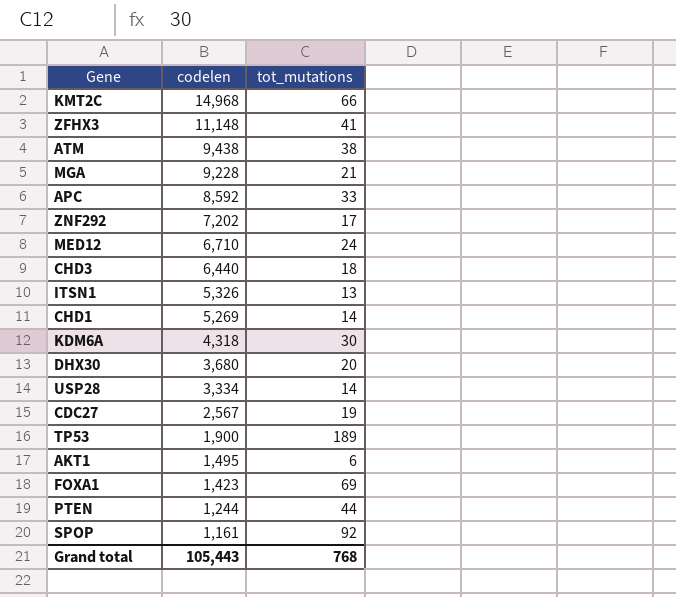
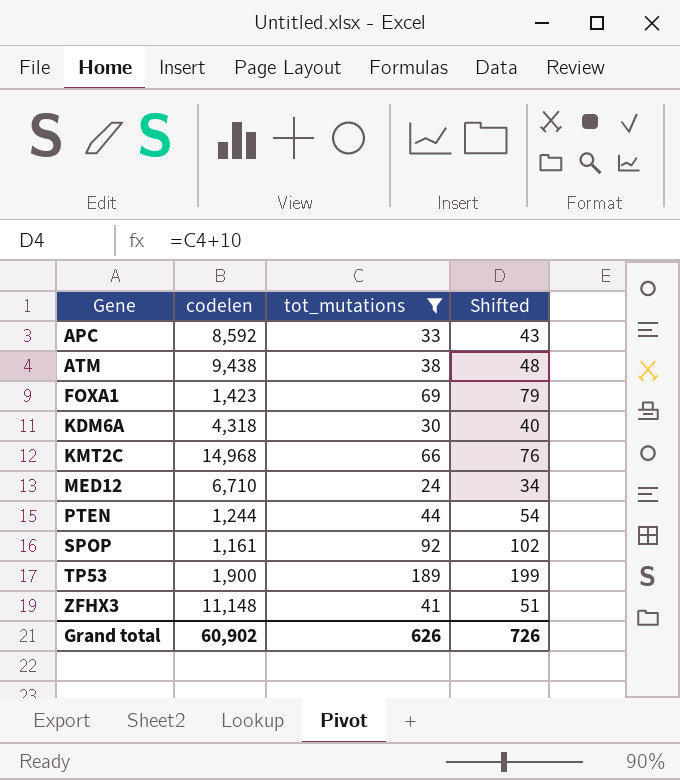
filter: none -> tot_mutations >= 24
row order: codelen descending -> Gene ascending
column Shifted | formula: none -> [tot_mutations] + 10
Grand total | codelen: 105,443 -> 60,902
Grand total | tot_mutations: 768 -> 626

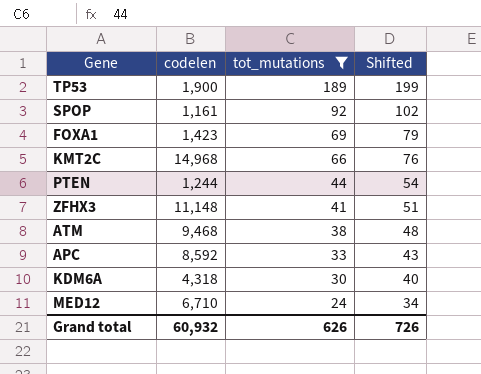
row order: Gene ascending -> tot_mutations descending
ATM | codelen: 9,438 -> 9,468
Grand total | codelen: 60,902 -> 60,932

